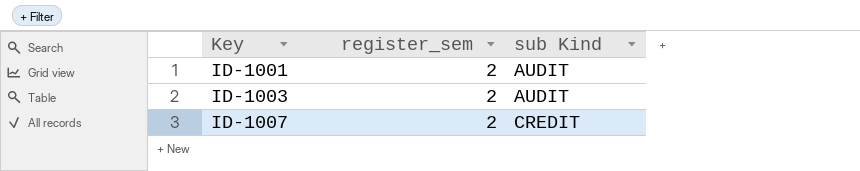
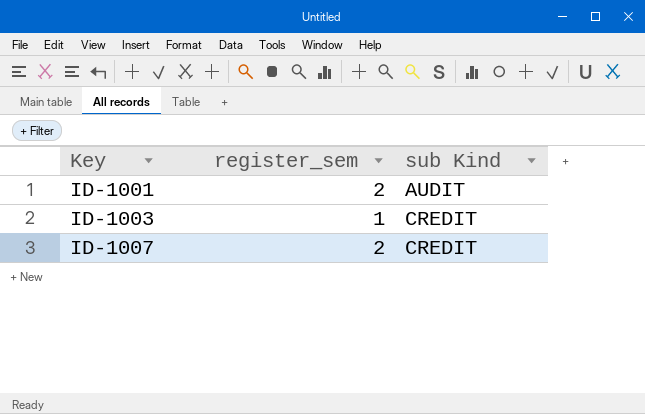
ID-1003 | register_sem: 2 -> 1
ID-1003 | sub Kind: AUDIT -> CREDIT

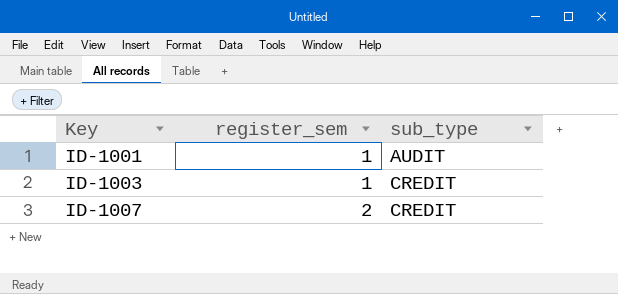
column name: sub Kind -> sub_type
ID-1001 | register_sem: 2 -> 1

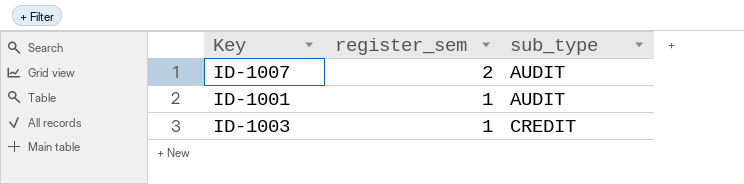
row order: Key ascending -> register_sem descending
ID-1007 | sub_type: CREDIT -> AUDIT

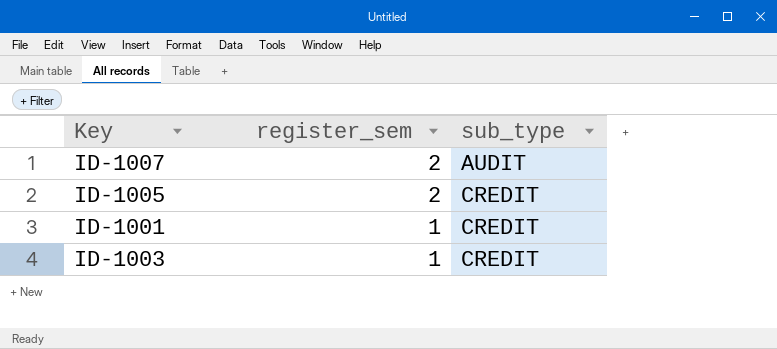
row ID-1005: none -> 2 | CREDIT
ID-1001 | sub_type: AUDIT -> CREDIT

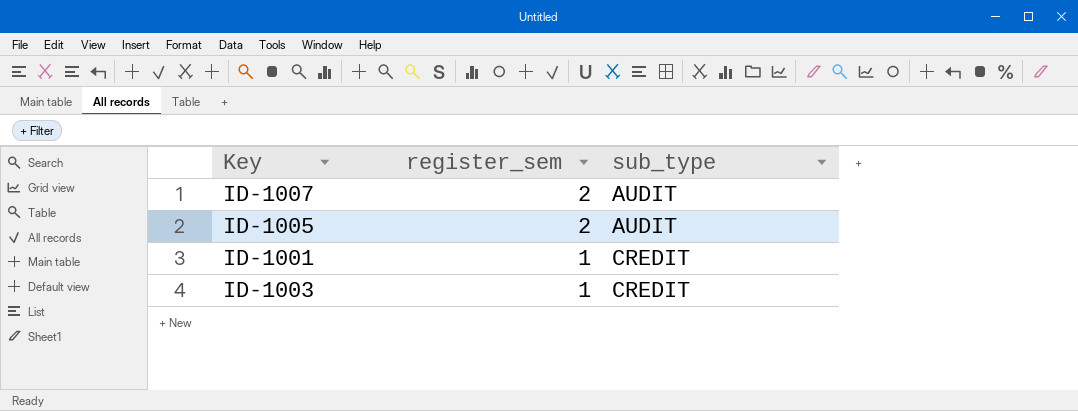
ID-1005 | sub_type: CREDIT -> AUDIT

